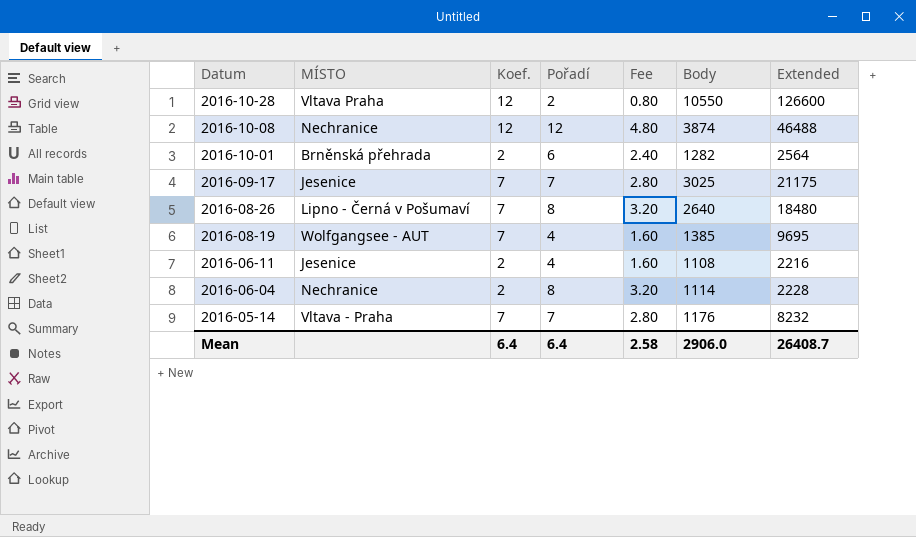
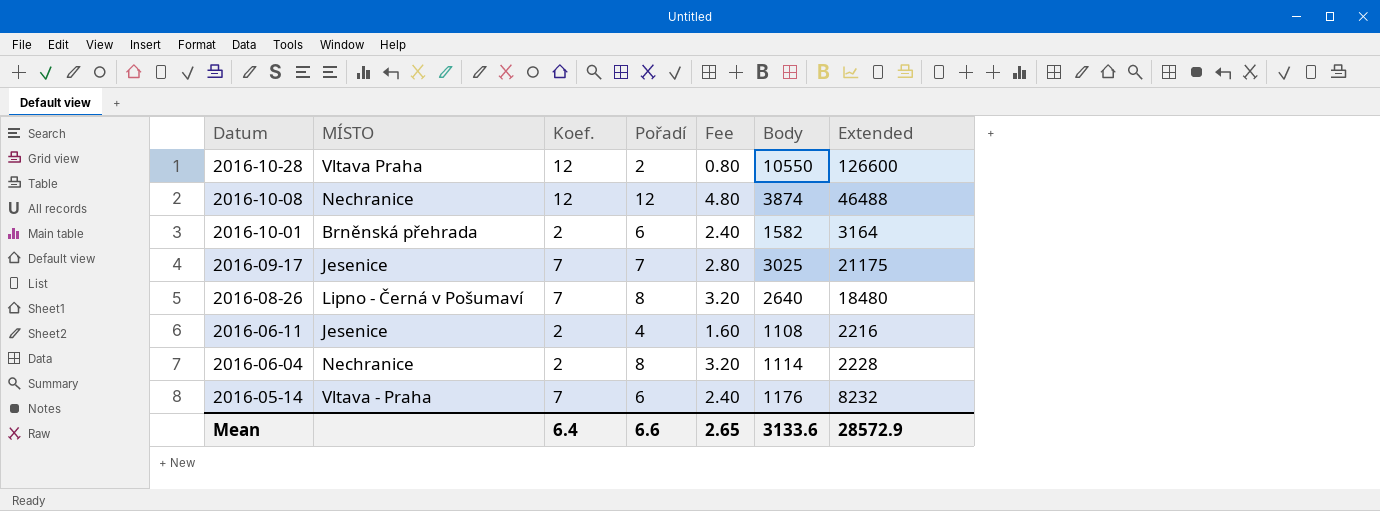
row 2016-08-19: Wolfgangsee - AUT | 7 | 4 | 1.60 | 1385 | 9695 -> none
2016-10-01 | Body: 1282 -> 1582
2016-10-01 | Extended: 2564 -> 3164
2016-05-14 | Pořadí: 7 -> 6
2016-05-14 | Fee: 2.80 -> 2.40
Mean | Pořadí: 6.4 -> 6.6
Mean | Fee: 2.58 -> 2.65
Mean | Body: 2906.0 -> 3133.6
Mean | Extended: 26408.7 -> 28572.9

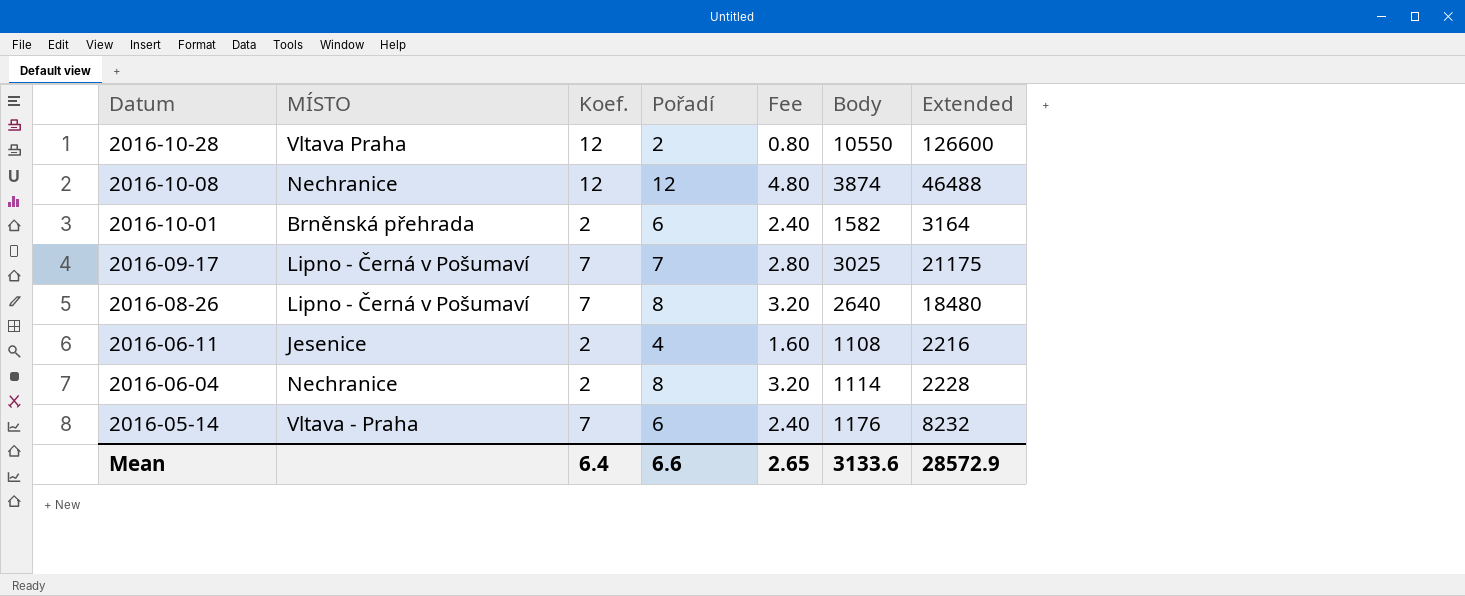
2016-09-17 | MÍSTO: Jesenice -> Lipno - Černá v Pošumaví

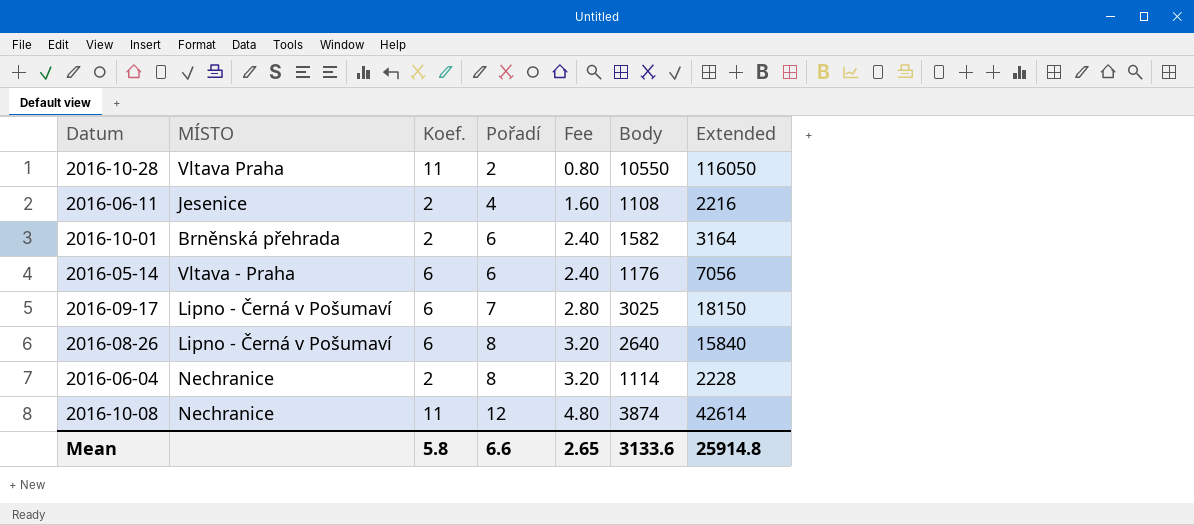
row order: Datum descending -> Pořadí ascending
2016-10-28 | Koef.: 12 -> 11
2016-10-28 | Extended: 126600 -> 116050
2016-05-14 | Koef.: 7 -> 6
2016-05-14 | Extended: 8232 -> 7056
2016-09-17 | Koef.: 7 -> 6
2016-09-17 | Extended: 21175 -> 18150
2016-08-26 | Koef.: 7 -> 6
2016-08-26 | Extended: 18480 -> 15840
2016-10-08 | Koef.: 12 -> 11
2016-10-08 | Extended: 46488 -> 42614
Mean | Koef.: 6.4 -> 5.8
Mean | Extended: 28572.9 -> 25914.8

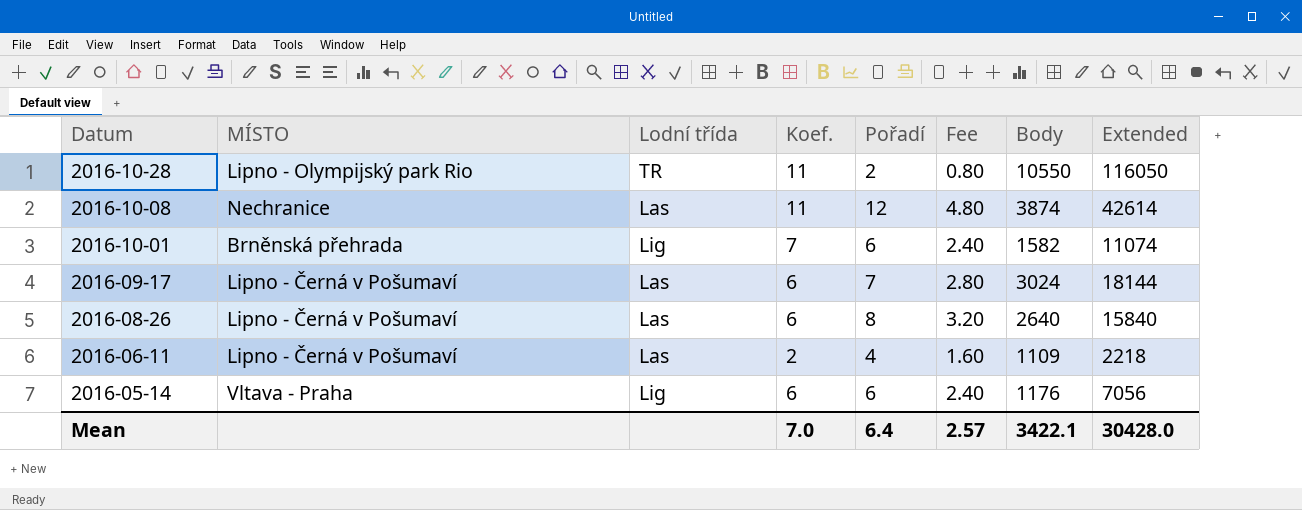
row order: Pořadí ascending -> Datum descending
column Lodní třída | position: none -> 3
row 2016-06-04: Nechranice | 2 | 8 | 3.20 | 1114 | 2228 -> none
2016-10-28 | MÍSTO: Vltava Praha -> Lipno - Olympijský park Rio
2016-10-01 | Koef.: 2 -> 7
2016-10-01 | Extended: 3164 -> 11074
2016-09-17 | Body: 3025 -> 3024
2016-09-17 | Extended: 18150 -> 18144
2016-06-11 | MÍSTO: Jesenice -> Lipno - Černá v Pošumaví
2016-06-11 | Body: 1108 -> 1109
2016-06-11 | Extended: 2216 -> 2218
Mean | Koef.: 5.8 -> 7.0
Mean | Pořadí: 6.6 -> 6.4
Mean | Fee: 2.65 -> 2.57
Mean | Body: 3133.6 -> 3422.1
Mean | Extended: 25914.8 -> 30428.0

